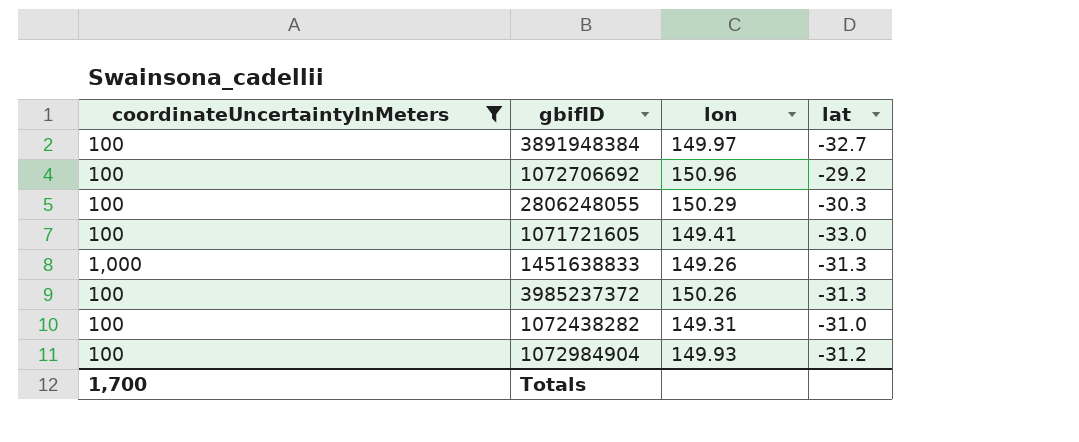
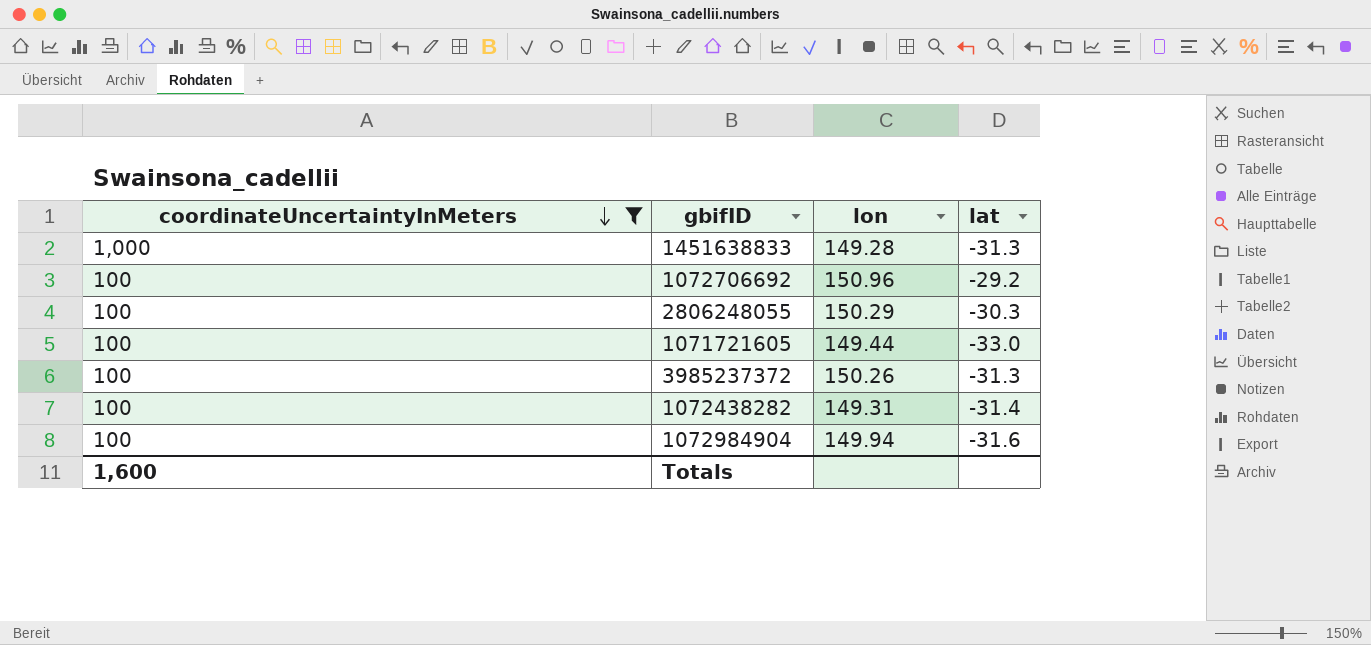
row order: none -> coordinateUncertaintyInMeters descending
row 3891948384: 100 | 149.97 | -32.7 -> none
1451638833 | lon: 149.26 -> 149.28
1071721605 | lon: 149.41 -> 149.44
1072438282 | lat: -31.0 -> -31.4
1072984904 | lon: 149.93 -> 149.94
1072984904 | lat: -31.2 -> -31.6
Totals | coordinateUncertaintyInMeters: 1,700 -> 1,600

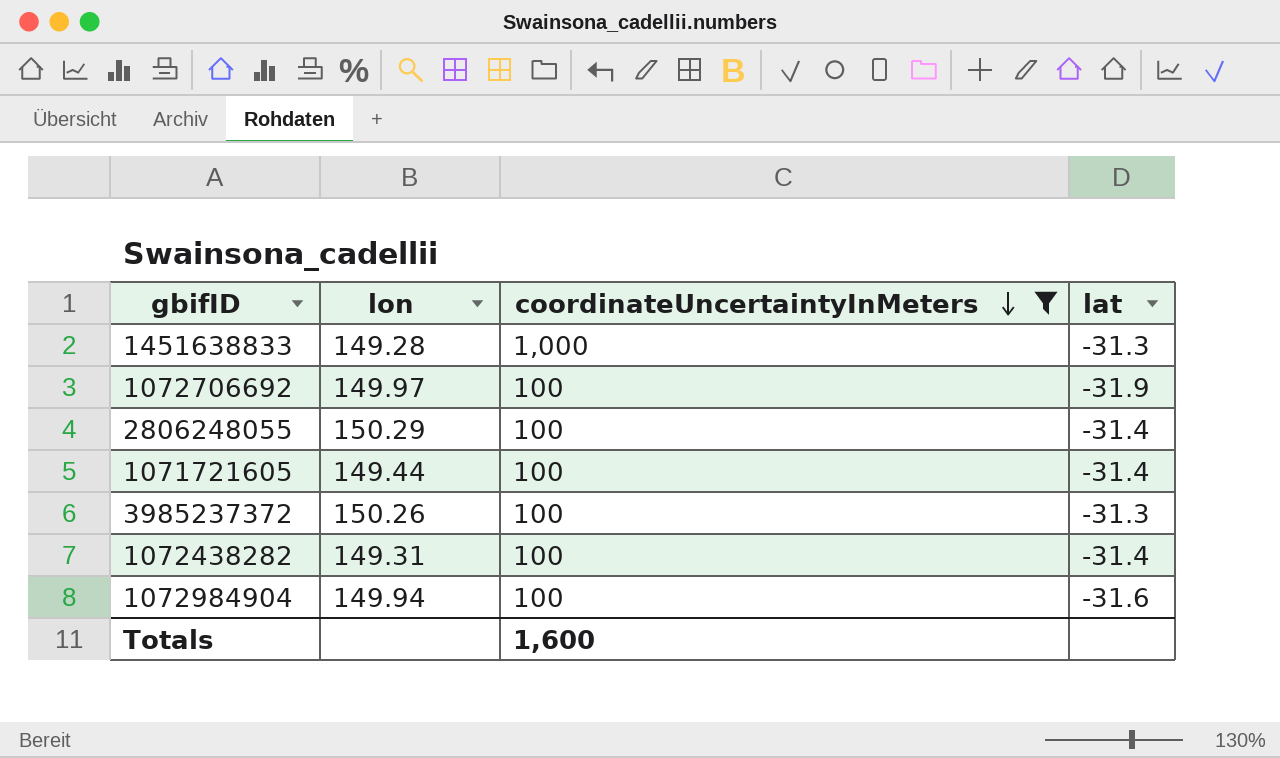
column coordinateUncertaintyInMeters | position: 1 -> 3
1072706692 | lon: 150.96 -> 149.97
1072706692 | lat: -29.2 -> -31.9
2806248055 | lat: -30.3 -> -31.4
1071721605 | lat: -33.0 -> -31.4

